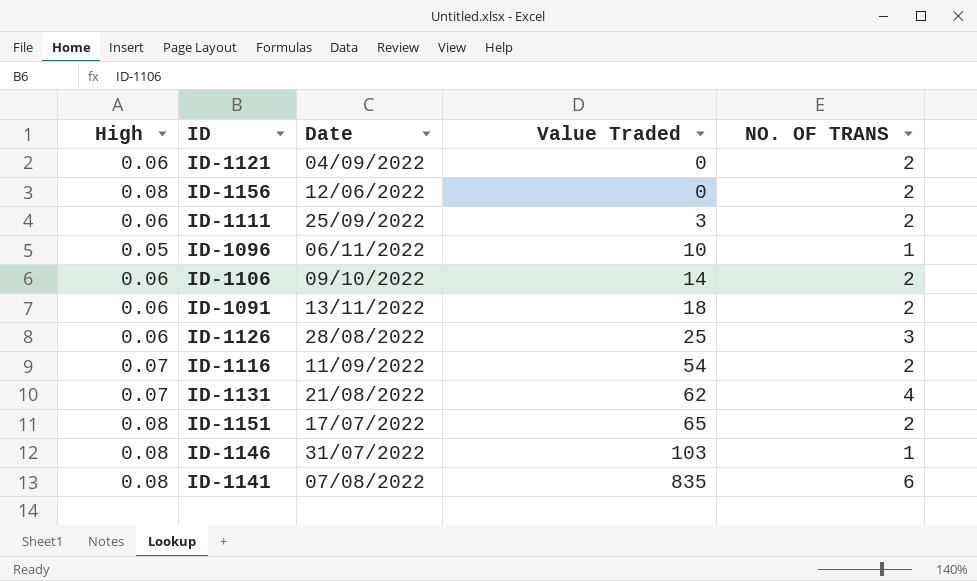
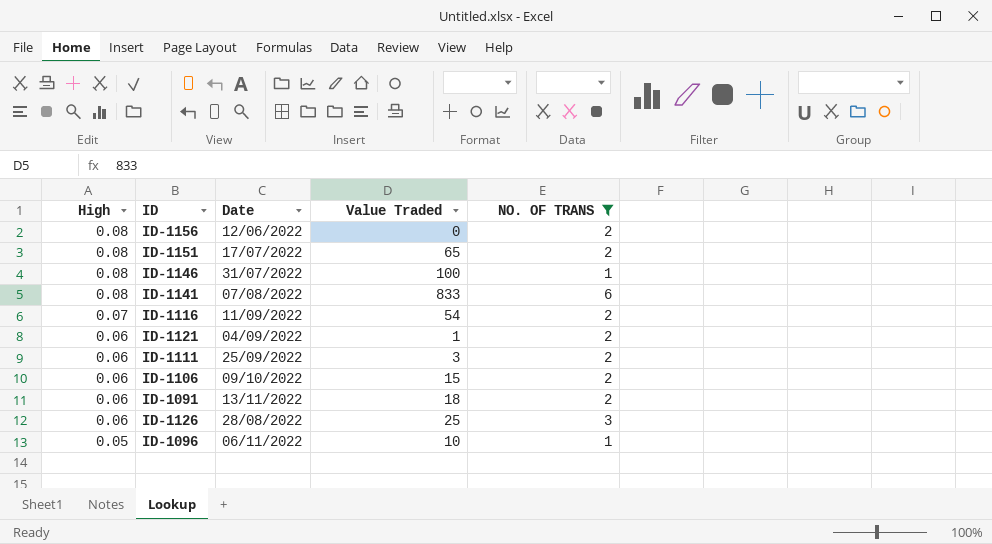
filter: none -> NO. OF TRANS != 4
row order: Value Traded ascending -> High descending
ID-1146 | Value Traded: 103 -> 100
ID-1141 | Value Traded: 835 -> 833
ID-1121 | Value Traded: 0 -> 1
ID-1106 | Value Traded: 14 -> 15

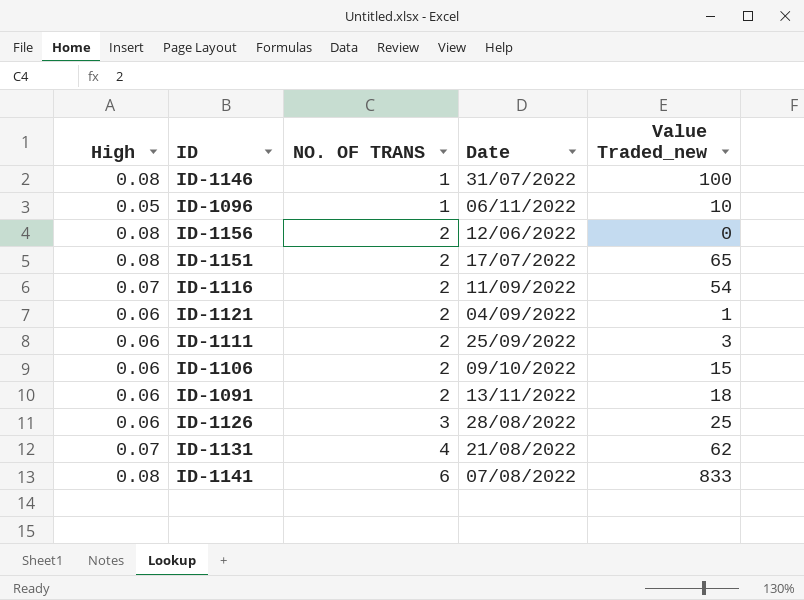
filter: NO. OF TRANS != 4 -> none
row order: High descending -> NO. OF TRANS ascending
column NO. OF TRANS | position: 5 -> 3
column name: Value Traded -> Value Traded_new

